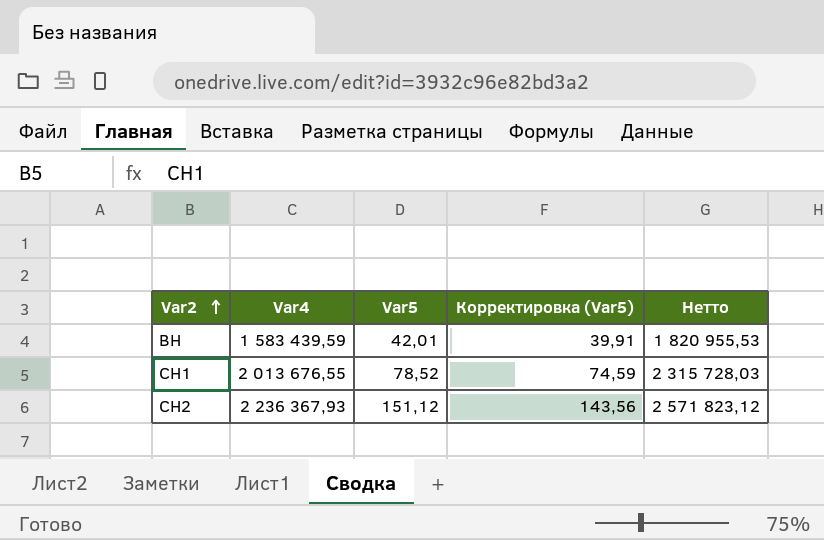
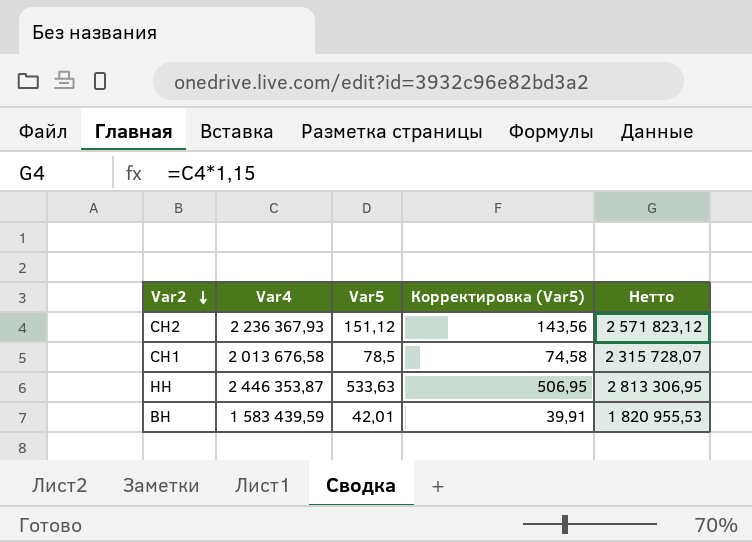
row order: Var2 ascending -> Var2 descending
СН1 | Var4: 2 013 676,55 -> 2 013 676,58
СН1 | Var5: 78,52 -> 78,5
СН1 | Корректировка (Var5): 74,59 -> 74,58
СН1 | Нетто: 2 315 728,03 -> 2 315 728,07
row НН: none -> 2 446 353,87 | 533,63 | 506,95 | 2 813 306,95

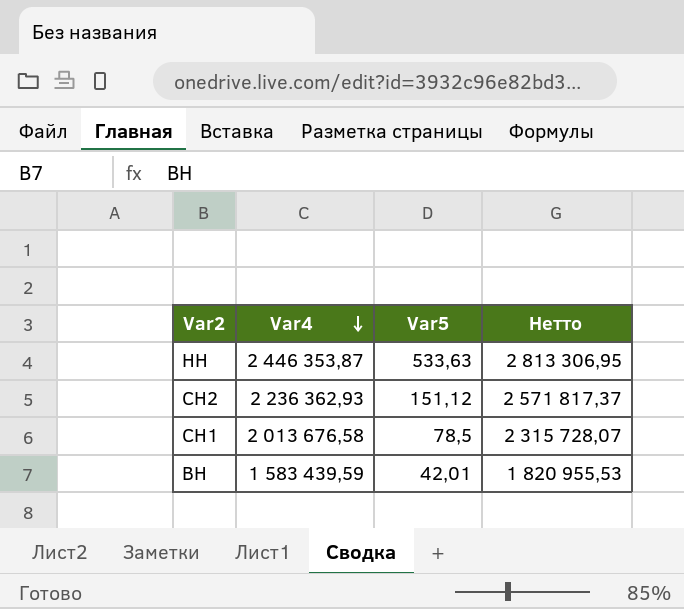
row order: Var2 descending -> Var4 descending
column Корректировка (Var5) | formula: [Var5] * 0,95 -> none
СН2 | Var4: 2 236 367,93 -> 2 236 362,93
СН2 | Нетто: 2 571 823,12 -> 2 571 817,37

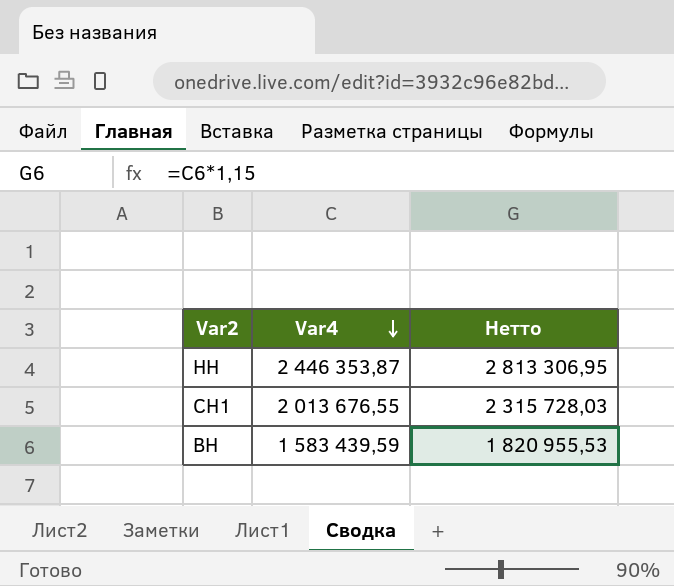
column Var5 | position: 3 -> none
row СН2: 2 236 362,93 | 151,12 | 2 571 817,37 -> none
СН1 | Var4: 2 013 676,58 -> 2 013 676,55
СН1 | Нетто: 2 315 728,07 -> 2 315 728,03

